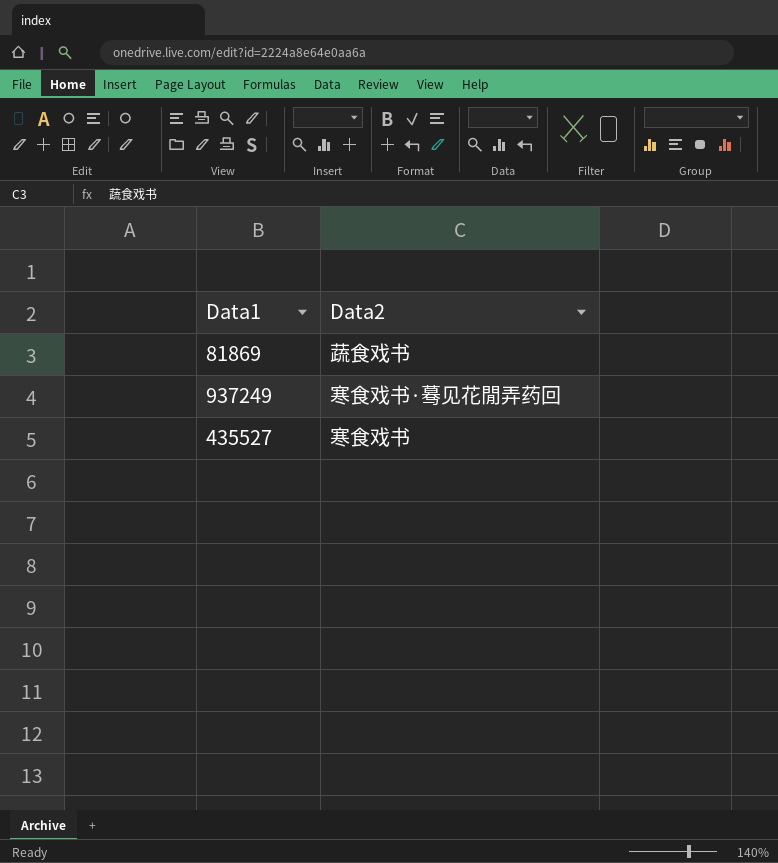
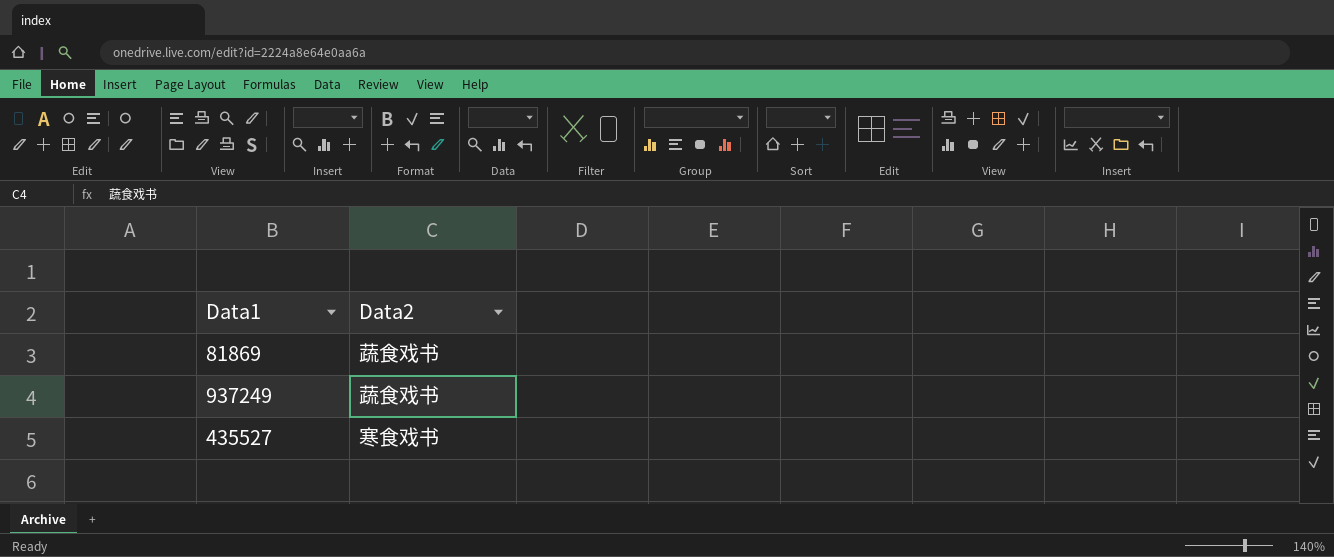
937249 | Data2: 寒食戏书·蓦见花閒弄药回 -> 蔬食戏书

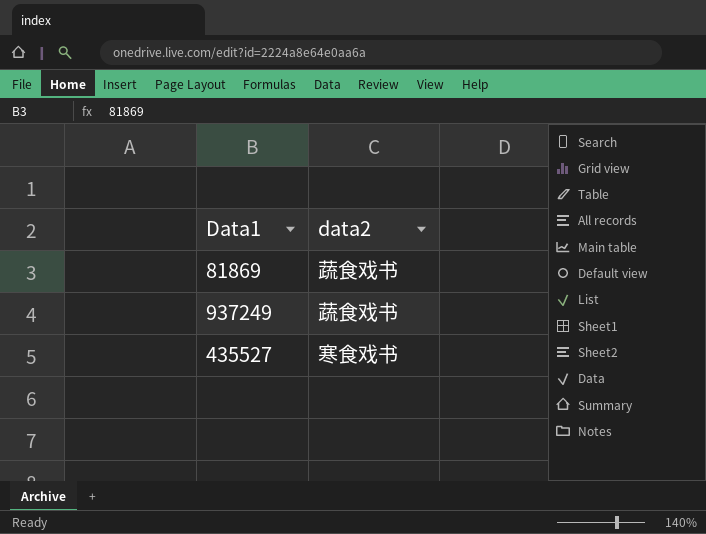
column name: Data2 -> data2

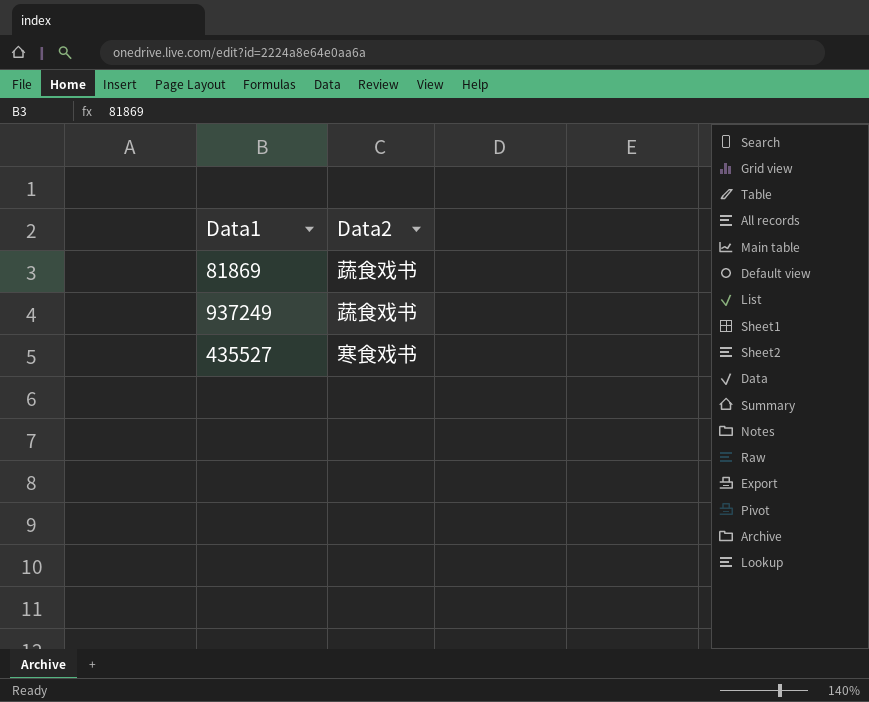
column name: data2 -> Data2

